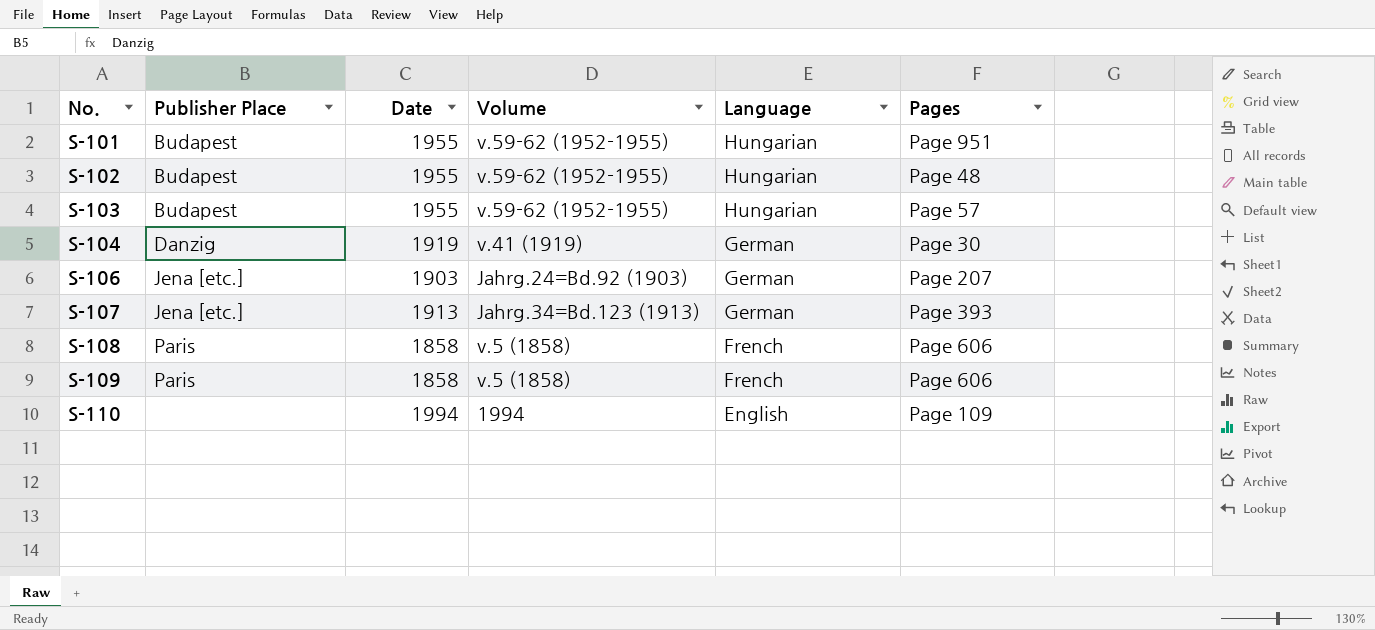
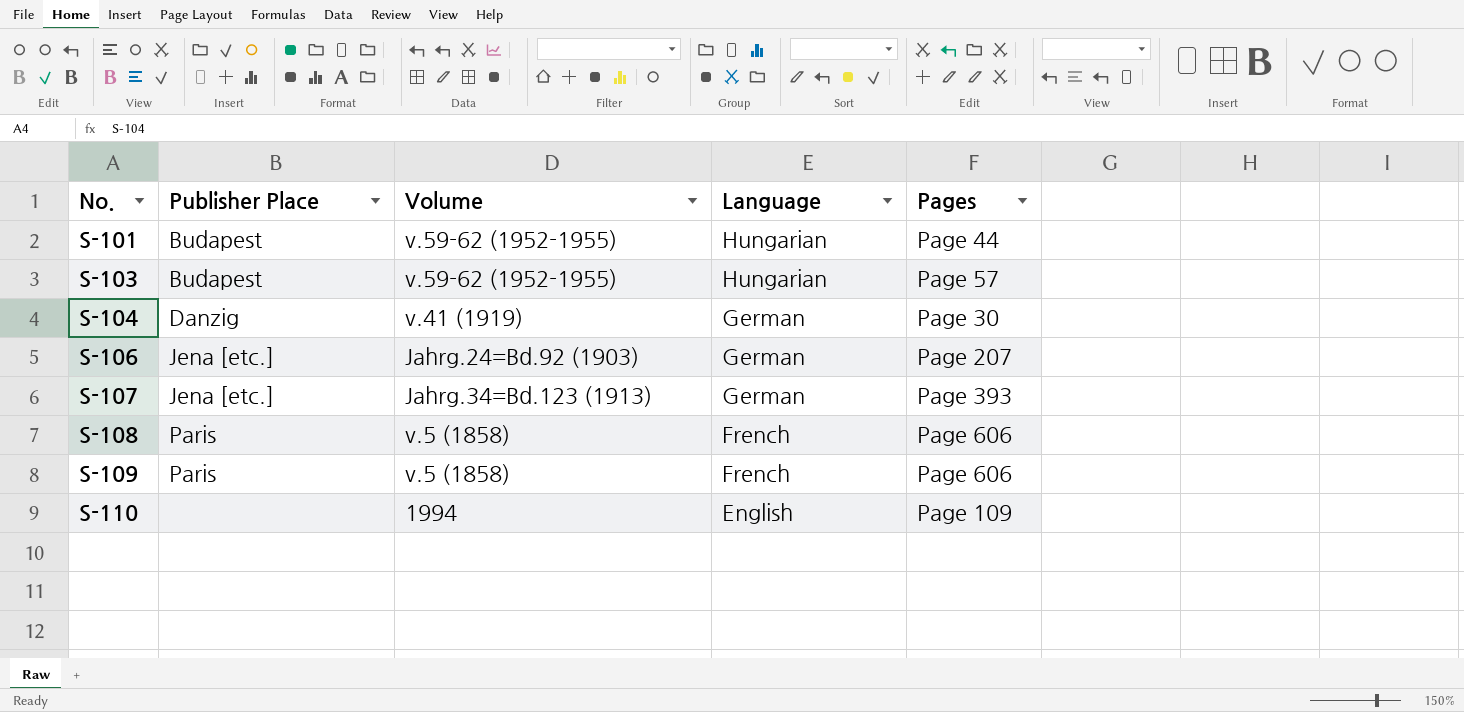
column Date | position: 3 -> none
row S-102: Budapest | 1955 | v.59-62 (1952-1955) | Hungarian | Page 48 -> none
S-101 | Pages: Page 951 -> Page 44

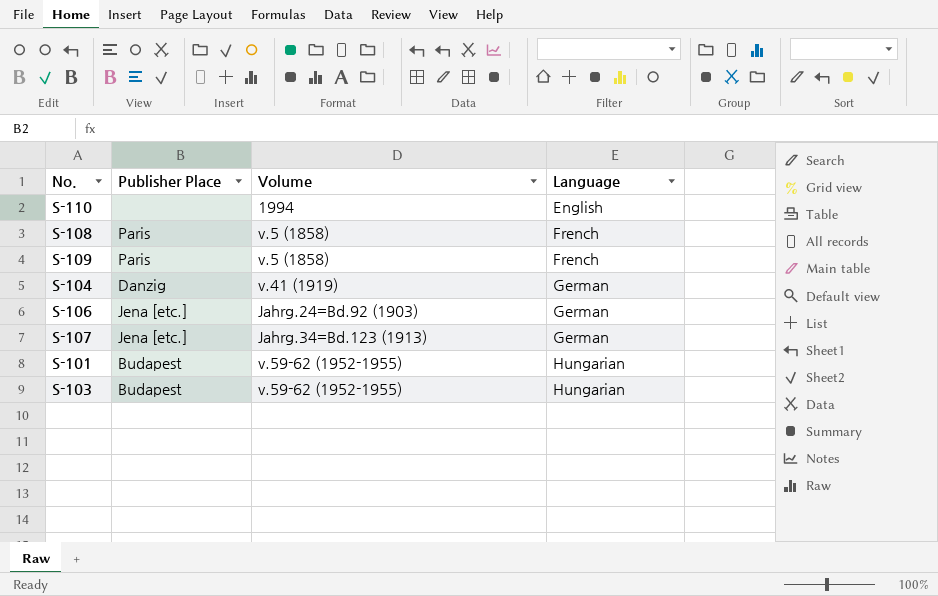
row order: No. ascending -> Language ascending
column Pages | position: 5 -> none

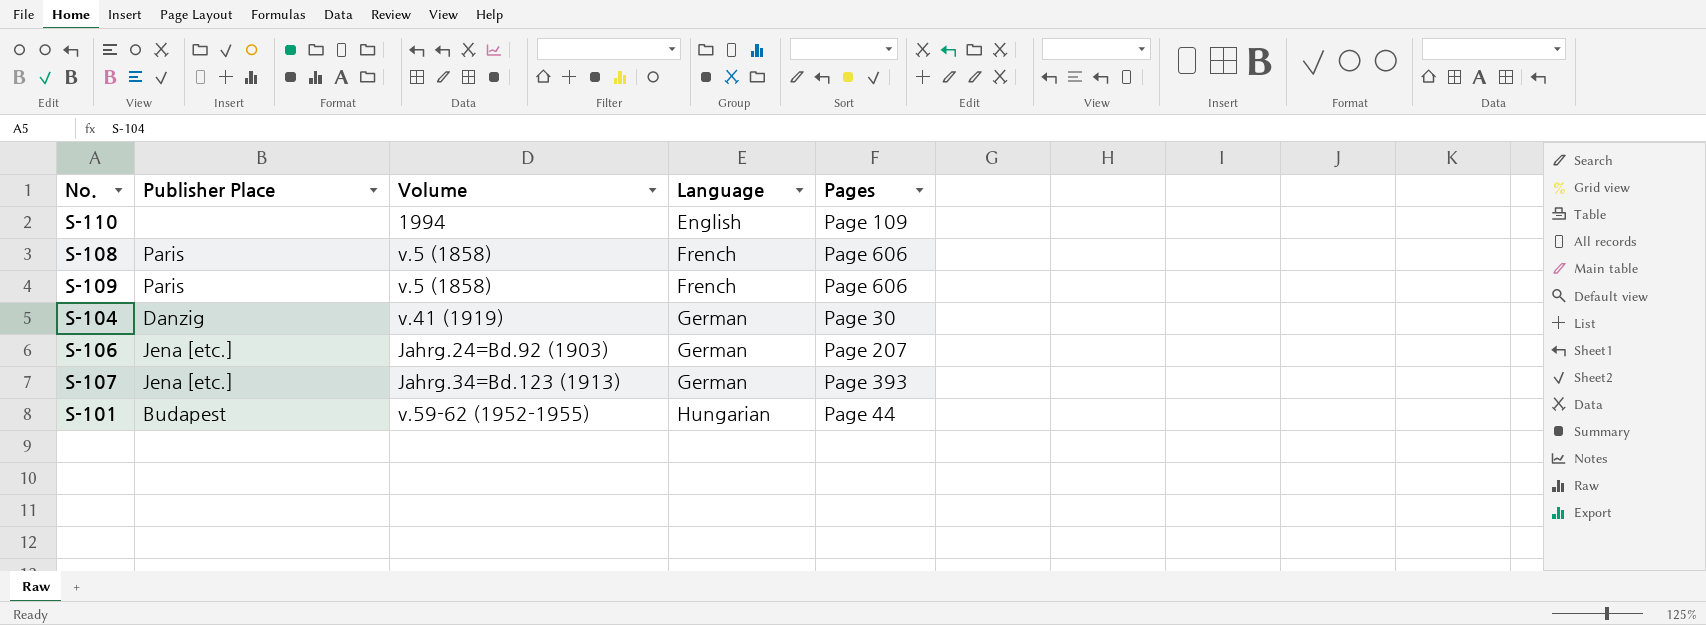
column Pages | position: none -> 5
row S-103: Budapest | v.59-62 (1952-1955) | Hungarian -> none

